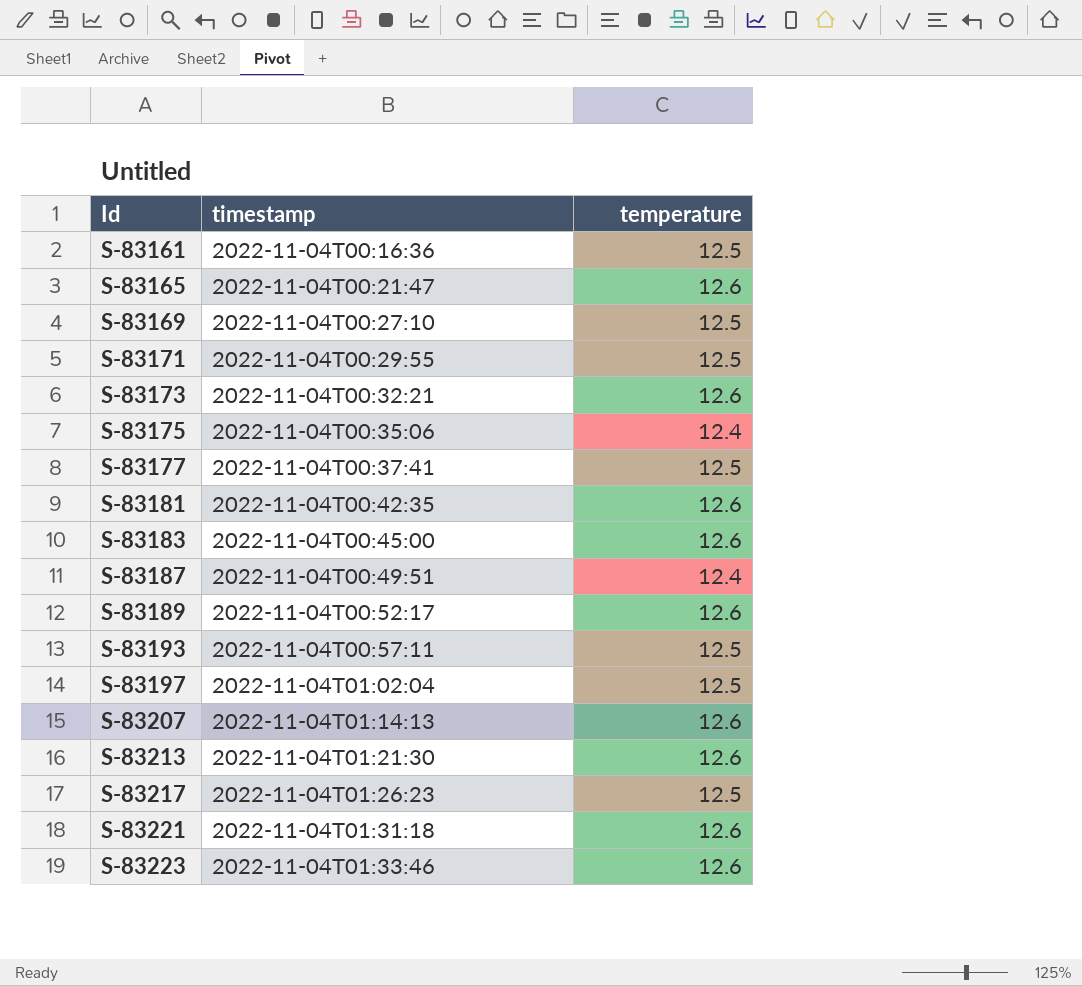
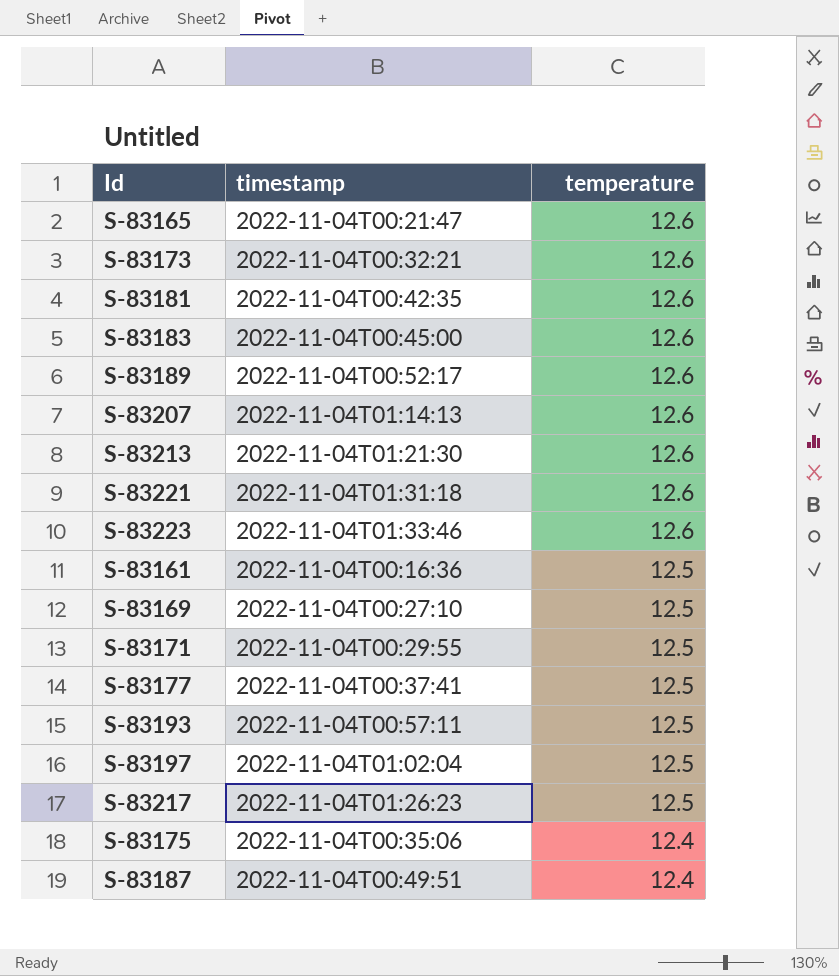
row order: Id ascending -> temperature descending

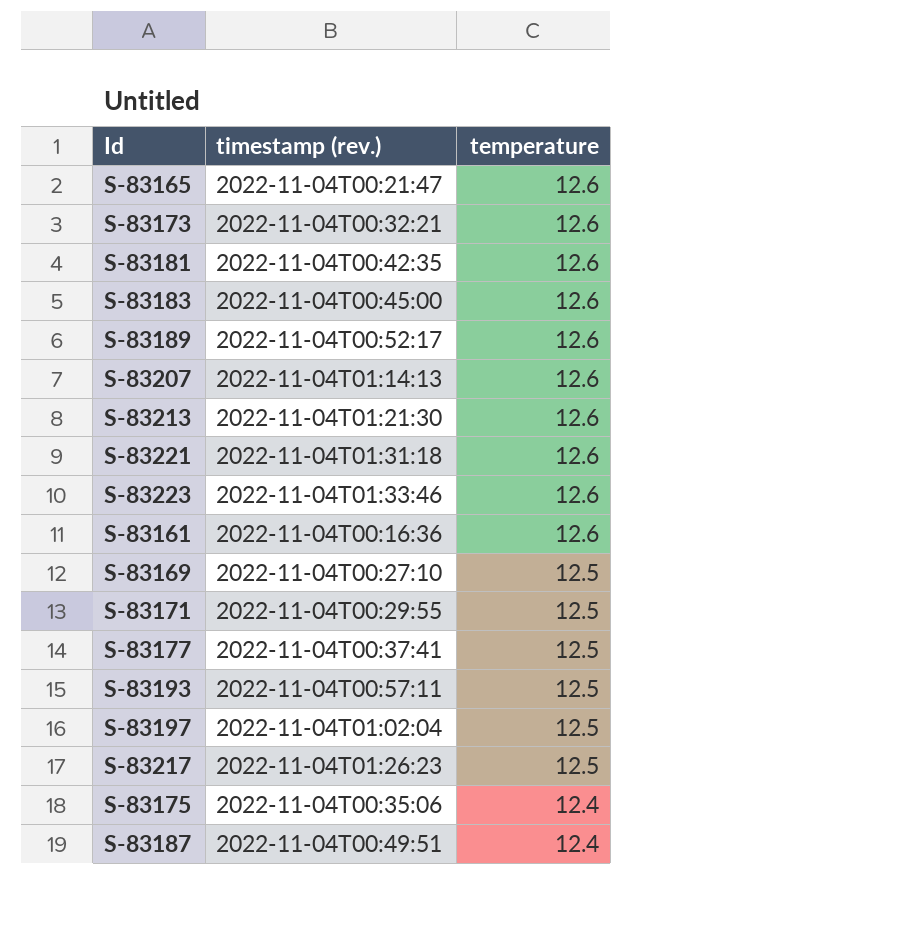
column name: timestamp -> timestamp (rev.)
S-83161 | temperature: 12.5 -> 12.6

